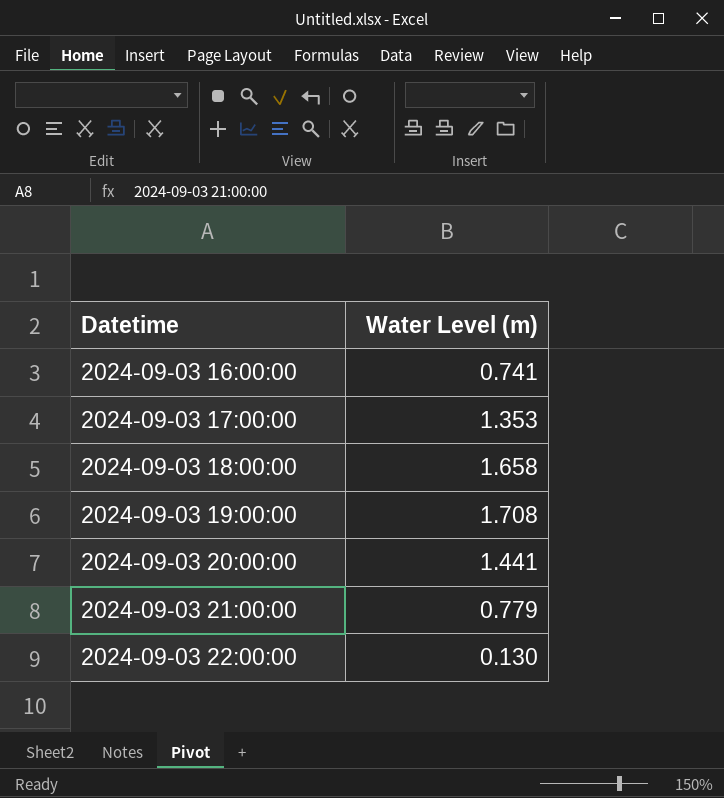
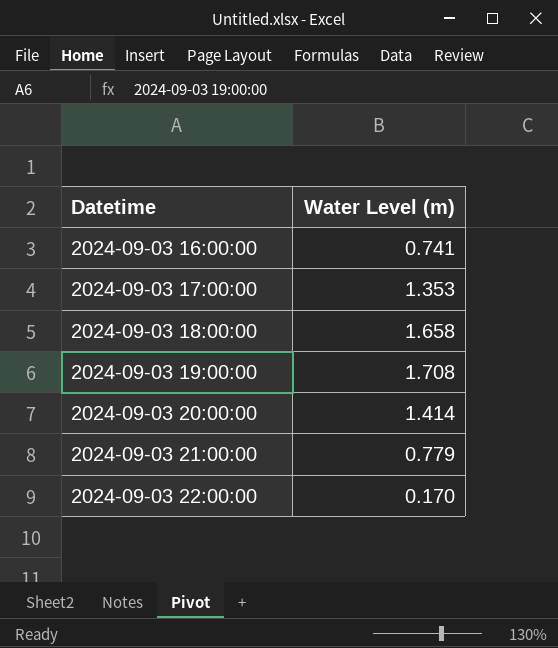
2024-09-03 20:00:00 | Water Level (m): 1.441 -> 1.414
2024-09-03 22:00:00 | Water Level (m): 0.130 -> 0.170

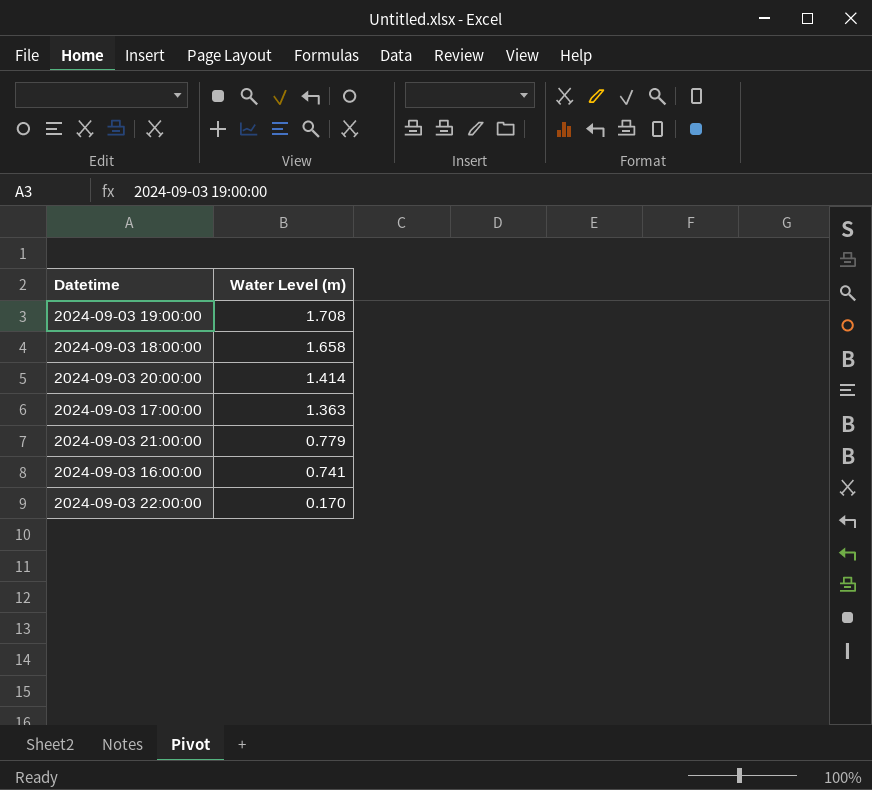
row order: Datetime ascending -> Water Level (m) descending
2024-09-03 17:00:00 | Water Level (m): 1.353 -> 1.363

